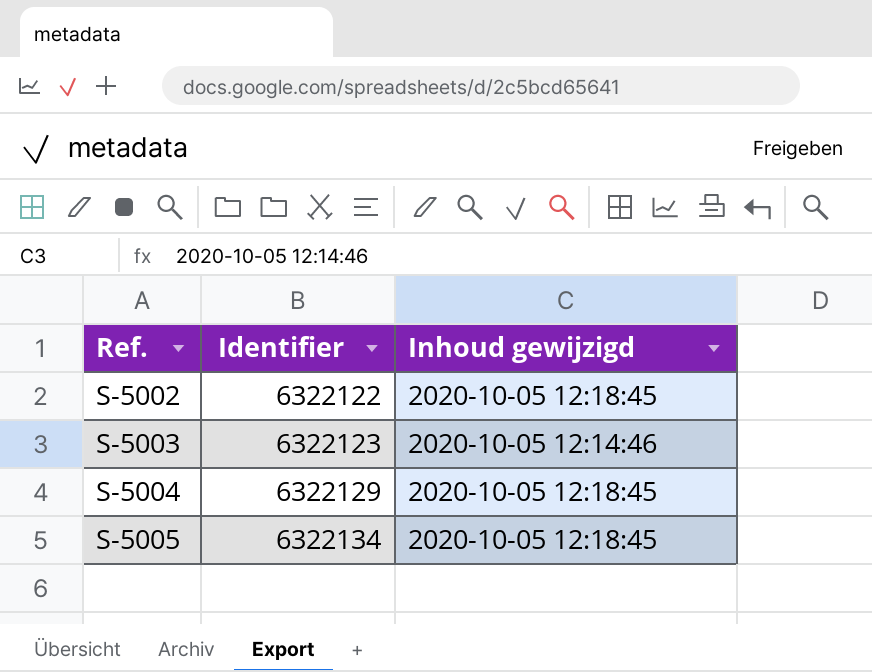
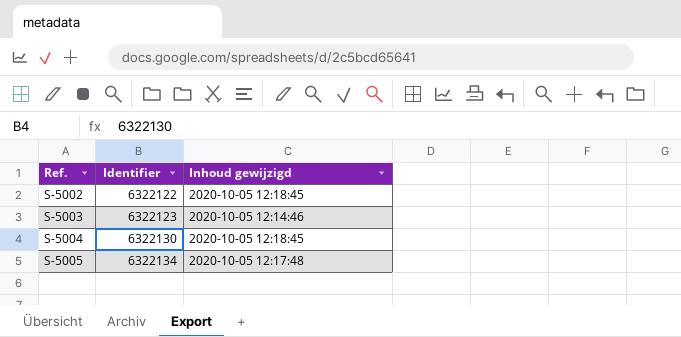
S-5004 | Identifier: 6322129 -> 6322130
S-5005 | Inhoud gewijzigd: 2020-10-05 12:18:45 -> 2020-10-05 12:17:48

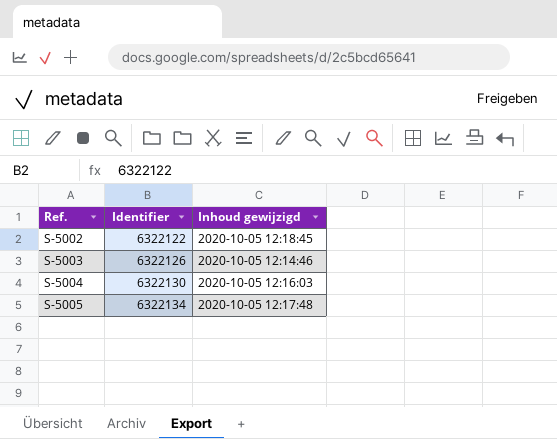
S-5003 | Identifier: 6322123 -> 6322126
S-5004 | Inhoud gewijzigd: 2020-10-05 12:18:45 -> 2020-10-05 12:16:03

